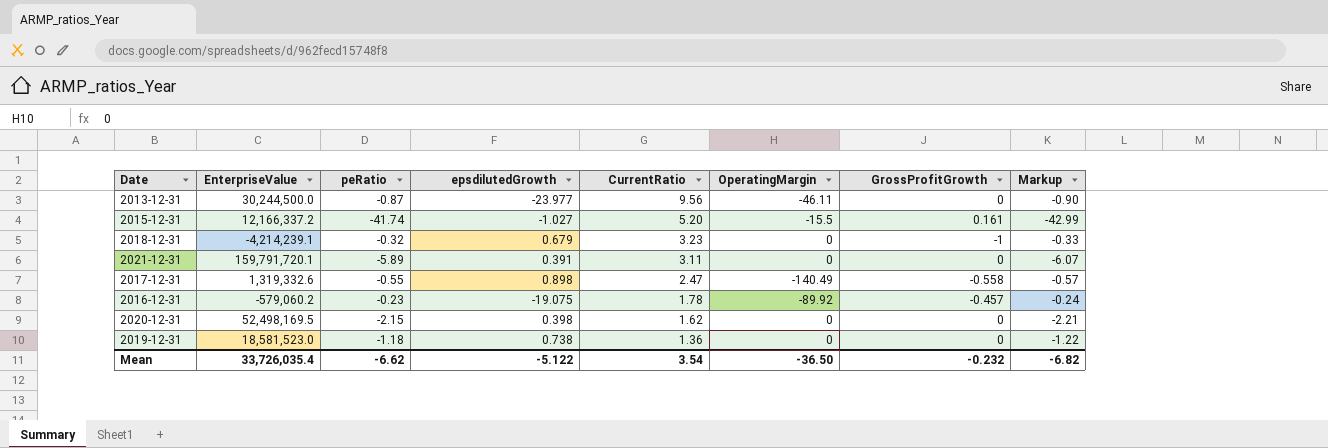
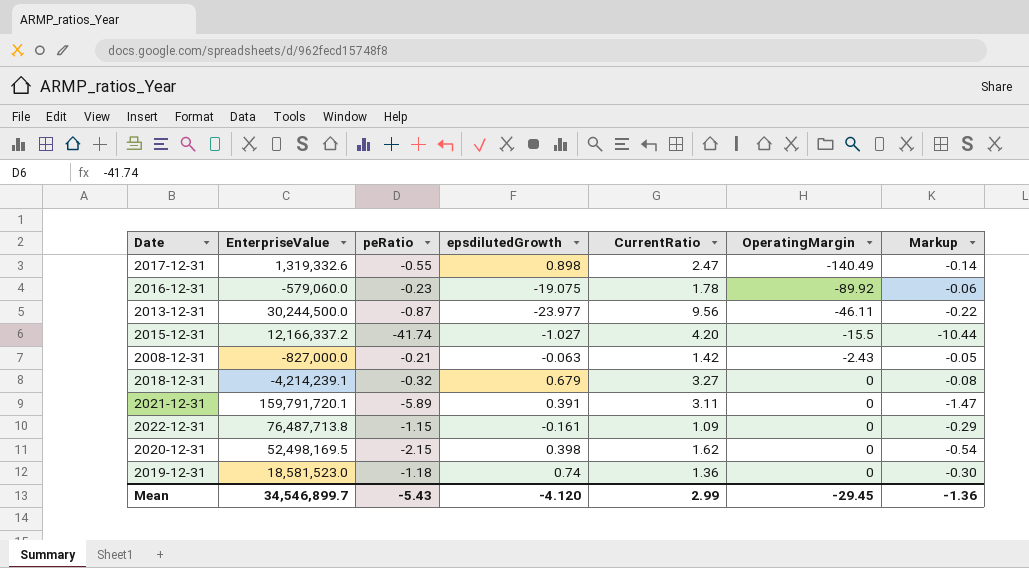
row order: CurrentRatio descending -> OperatingMargin ascending
column GrossProfitGrowth | position: 7 -> none
column Markup | formula: [peRatio] * 1.03 -> [peRatio] * 0.25
2016-12-31 | EnterpriseValue: -579,060.2 -> -579,060.0
2015-12-31 | CurrentRatio: 5.20 -> 4.20
row 2008-12-31: none -> -827,000.0 | -0.21 | -0.063 | 1.42 | -2.43 | -0.05
2018-12-31 | CurrentRatio: 3.23 -> 3.27
row 2022-12-31: none -> 76,487,713.8 | -1.15 | -0.161 | 1.09 | 0 | -0.29
2019-12-31 | epsdilutedGrowth: 0.738 -> 0.74
Mean | EnterpriseValue: 33,726,035.4 -> 34,546,899.7
Mean | peRatio: -6.62 -> -5.43
Mean | epsdilutedGrowth: -5.122 -> -4.120
Mean | CurrentRatio: 3.54 -> 2.99
Mean | OperatingMargin: -36.50 -> -29.45
Mean | Markup: -6.82 -> -1.36

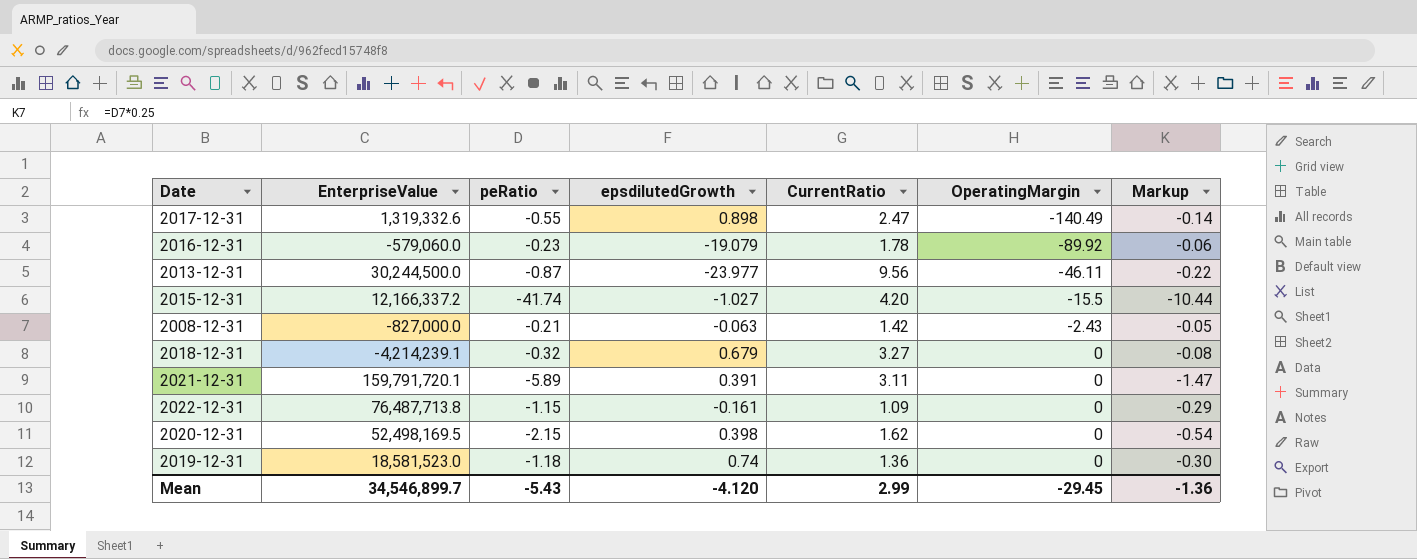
2016-12-31 | epsdilutedGrowth: -19.075 -> -19.079

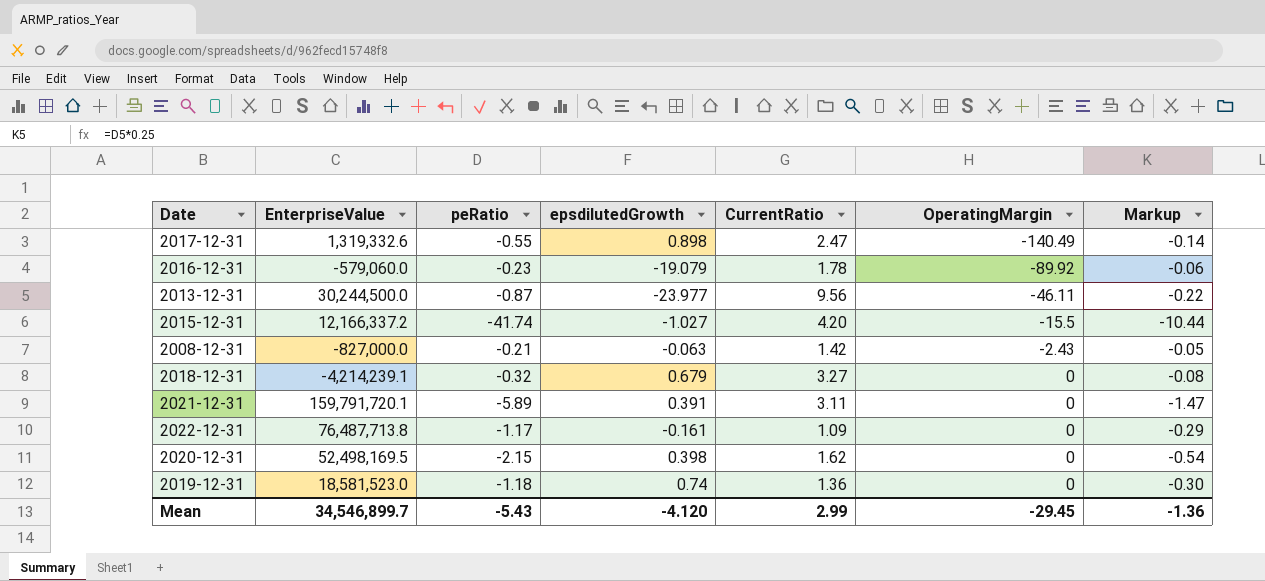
2022-12-31 | peRatio: -1.15 -> -1.17

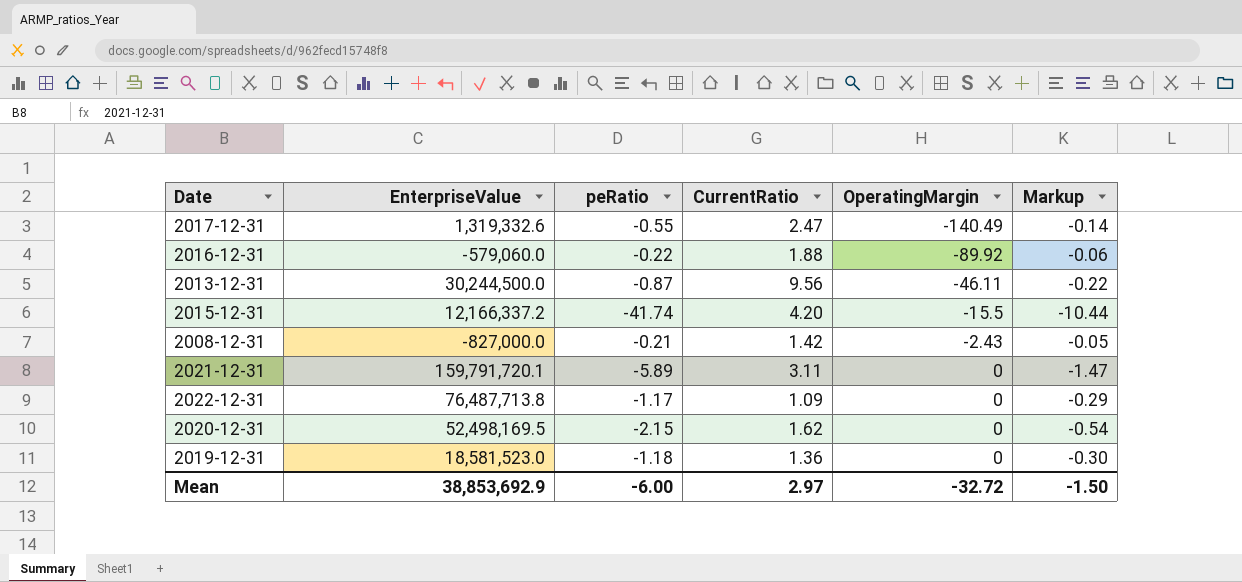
column epsdilutedGrowth | position: 4 -> none
row 2018-12-31: -4,214,239.1 | -0.32 | 0.679 | 3.27 | 0 | -0.08 -> none
2016-12-31 | peRatio: -0.23 -> -0.22
2016-12-31 | CurrentRatio: 1.78 -> 1.88
Mean | EnterpriseValue: 34,546,899.7 -> 38,853,692.9
Mean | peRatio: -5.43 -> -6.00
Mean | CurrentRatio: 2.99 -> 2.97
Mean | OperatingMargin: -29.45 -> -32.72
Mean | Markup: -1.36 -> -1.50

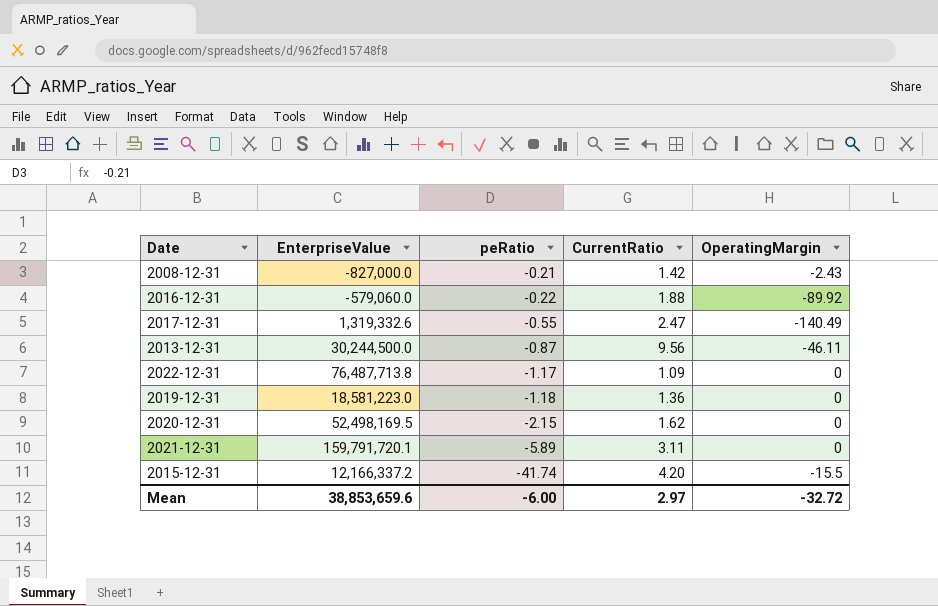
row order: OperatingMargin ascending -> peRatio descending
column Markup | formula: [peRatio] * 0.25 -> none
2019-12-31 | EnterpriseValue: 18,581,523.0 -> 18,581,223.0
Mean | EnterpriseValue: 38,853,692.9 -> 38,853,659.6

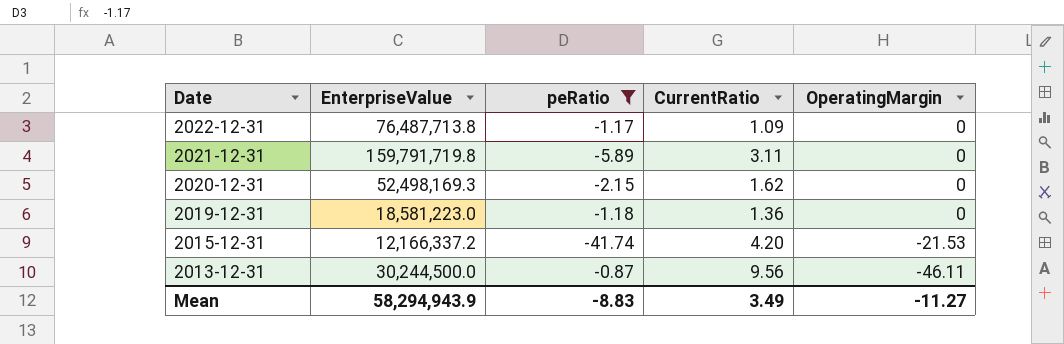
filter: none -> peRatio <= -0.87
row order: peRatio descending -> Date descending
2021-12-31 | EnterpriseValue: 159,791,720.1 -> 159,791,719.8
2020-12-31 | EnterpriseValue: 52,498,169.5 -> 52,498,169.3
2015-12-31 | OperatingMargin: -15.5 -> -21.53
Mean | EnterpriseValue: 38,853,659.6 -> 58,294,943.9
Mean | peRatio: -6.00 -> -8.83
Mean | CurrentRatio: 2.97 -> 3.49
Mean | OperatingMargin: -32.72 -> -11.27

